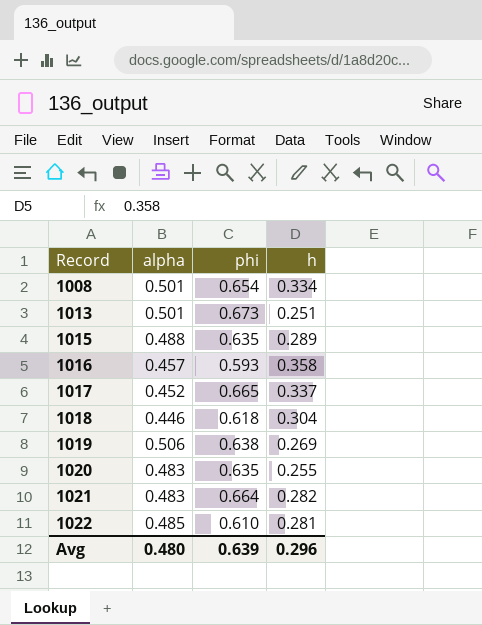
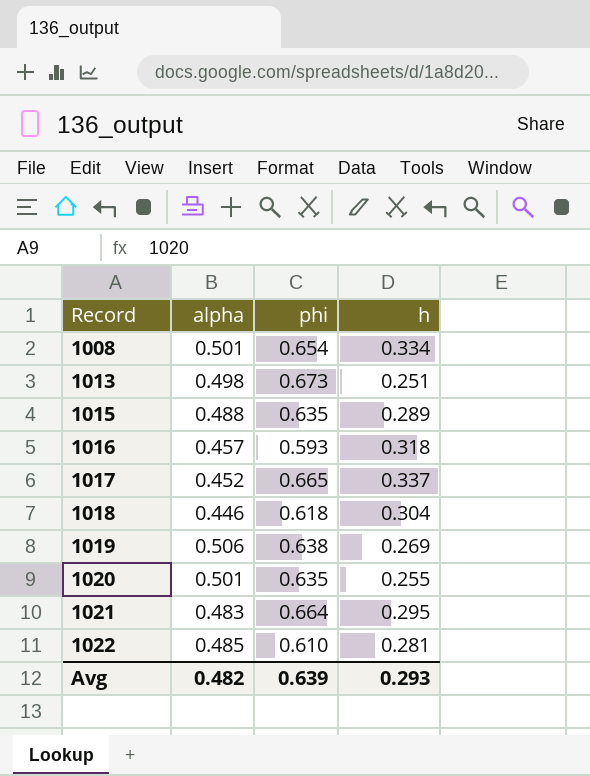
1013 | alpha: 0.501 -> 0.498
1016 | h: 0.358 -> 0.318
1020 | alpha: 0.483 -> 0.501
1021 | h: 0.282 -> 0.295
Avg | alpha: 0.480 -> 0.482
Avg | h: 0.296 -> 0.293

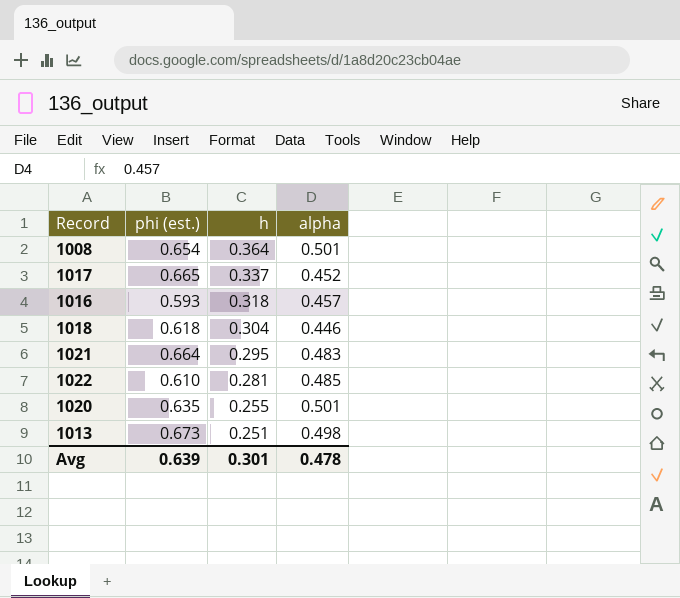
row order: Record ascending -> h descending
column name: phi -> phi (est.)
column alpha | position: 2 -> 4
row 1015: 0.488 | 0.635 | 0.289 -> none
row 1019: 0.506 | 0.638 | 0.269 -> none
1008 | h: 0.334 -> 0.364
Avg | h: 0.293 -> 0.301
Avg | alpha: 0.482 -> 0.478

